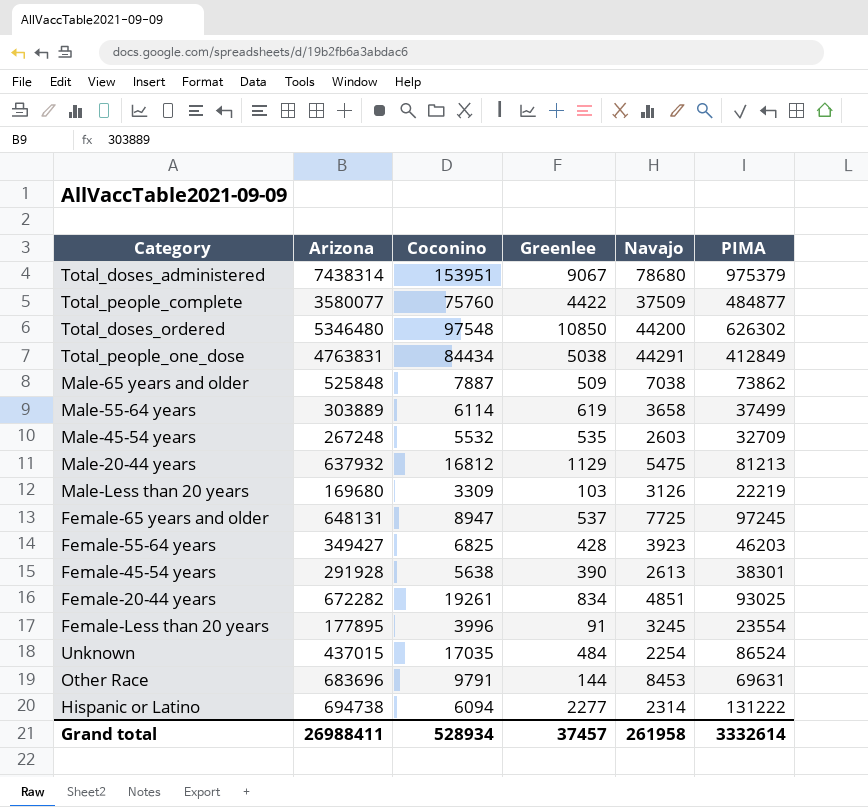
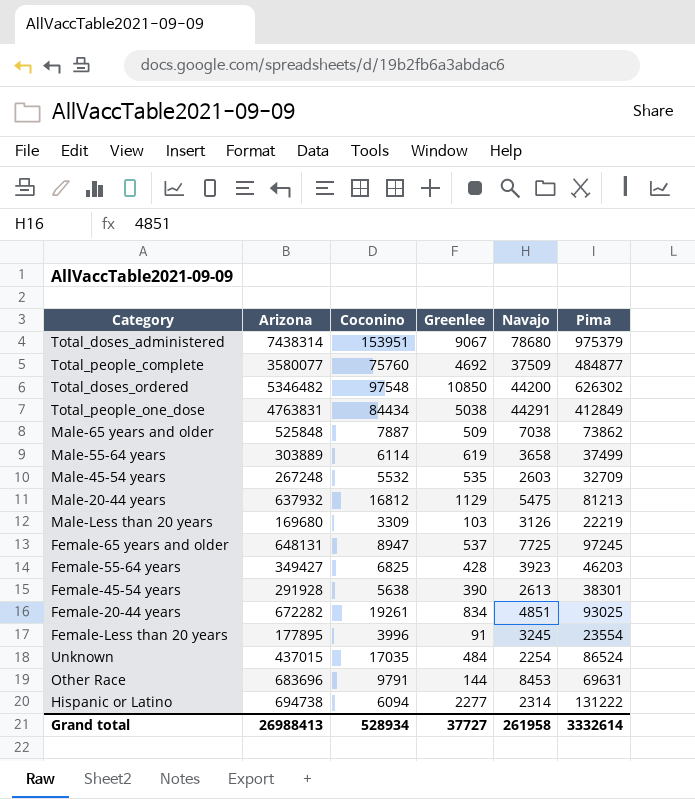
column name: PIMA -> Pima
Total_people_complete | Greenlee: 4422 -> 4692
Total_doses_ordered | Arizona: 5346480 -> 5346482
Grand total | Arizona: 26988411 -> 26988413
Grand total | Greenlee: 37457 -> 37727

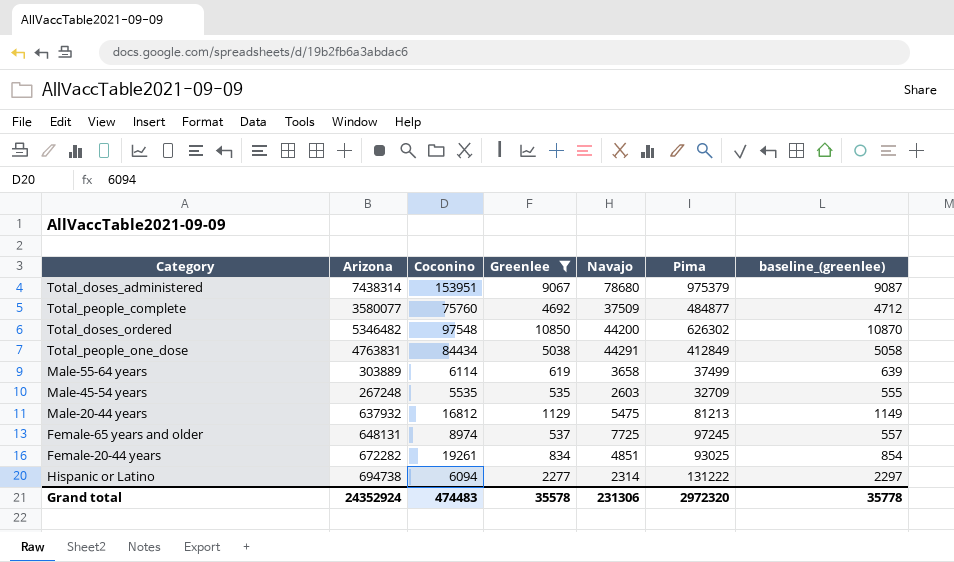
filter: none -> Greenlee >= 535
column baseline_(greenlee) | formula: none -> [Greenlee] + 20
Male-45-54 years | Coconino: 5532 -> 5535
Female-65 years and older | Coconino: 8947 -> 8974
Grand total | Arizona: 26988413 -> 24352924
Grand total | Coconino: 528934 -> 474483
Grand total | Greenlee: 37727 -> 35578
Grand total | Navajo: 261958 -> 231306
Grand total | Pima: 3332614 -> 2972320

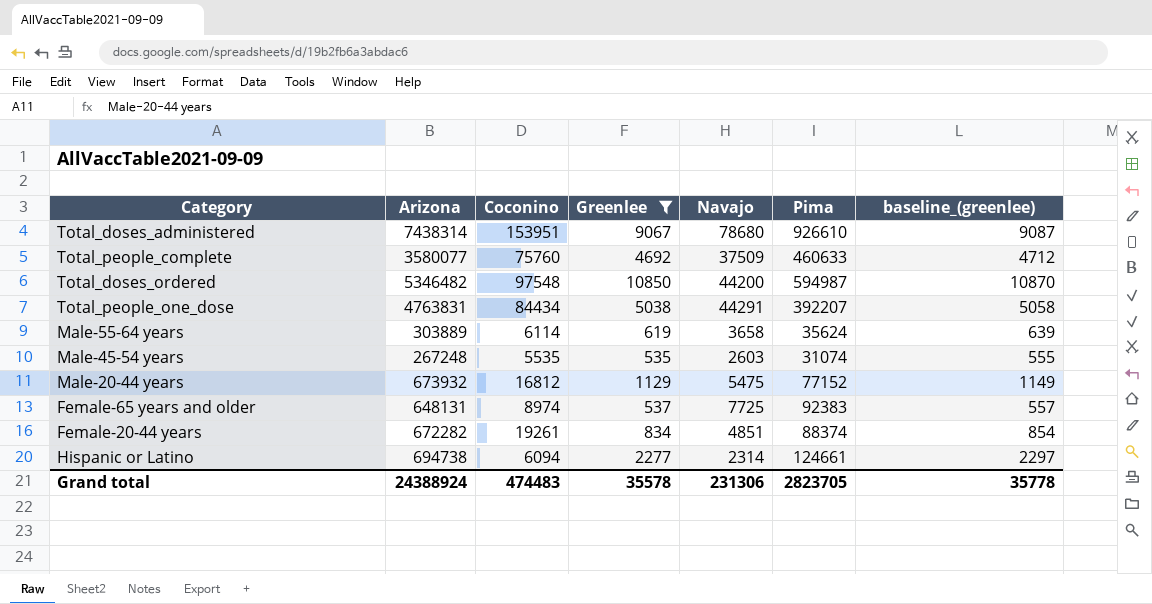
Total_doses_administered | Pima: 975379 -> 926610
Total_people_complete | Pima: 484877 -> 460633
Total_doses_ordered | Pima: 626302 -> 594987
Total_people_one_dose | Pima: 412849 -> 392207
Male-55-64 years | Pima: 37499 -> 35624
Male-45-54 years | Pima: 32709 -> 31074
Male-20-44 years | Arizona: 637932 -> 673932
Male-20-44 years | Pima: 81213 -> 77152
Female-65 years and older | Pima: 97245 -> 92383
Female-20-44 years | Pima: 93025 -> 88374
Hispanic or Latino | Pima: 131222 -> 124661
Grand total | Arizona: 24352924 -> 24388924
Grand total | Pima: 2972320 -> 2823705

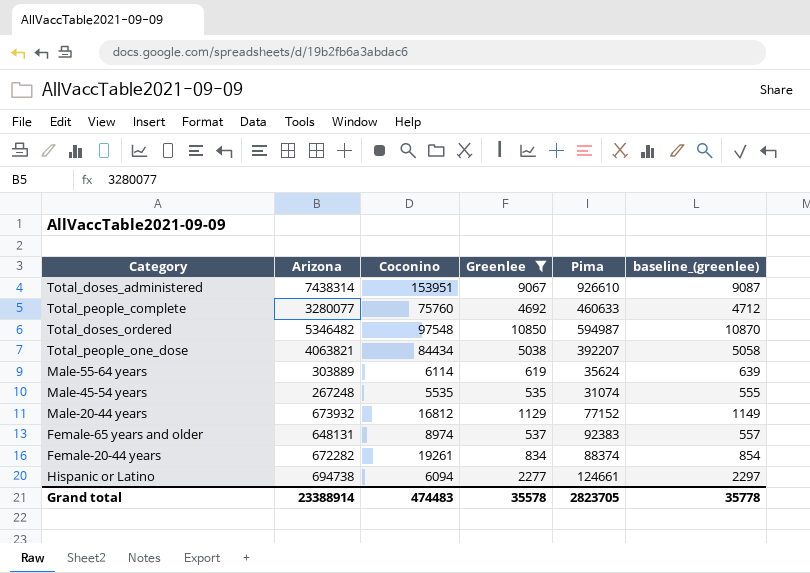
column Navajo | position: 5 -> none
Total_people_complete | Arizona: 3580077 -> 3280077
Total_people_one_dose | Arizona: 4763831 -> 4063821
Grand total | Arizona: 24388924 -> 23388914

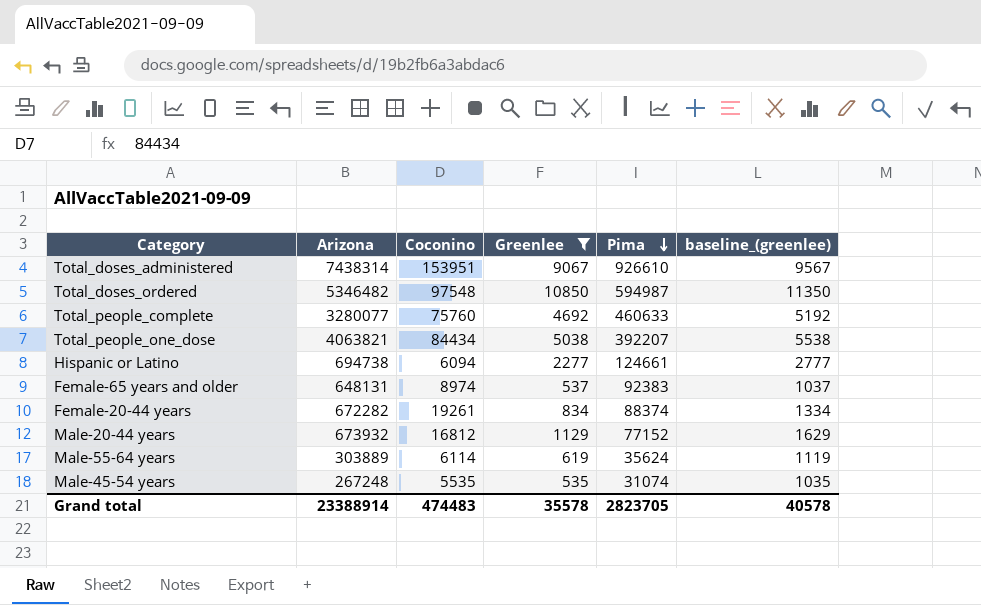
row order: none -> Pima descending
column baseline_(greenlee) | formula: [Greenlee] + 20 -> [Greenlee] + 500
Grand total | baseline_(greenlee): 35778 -> 40578

